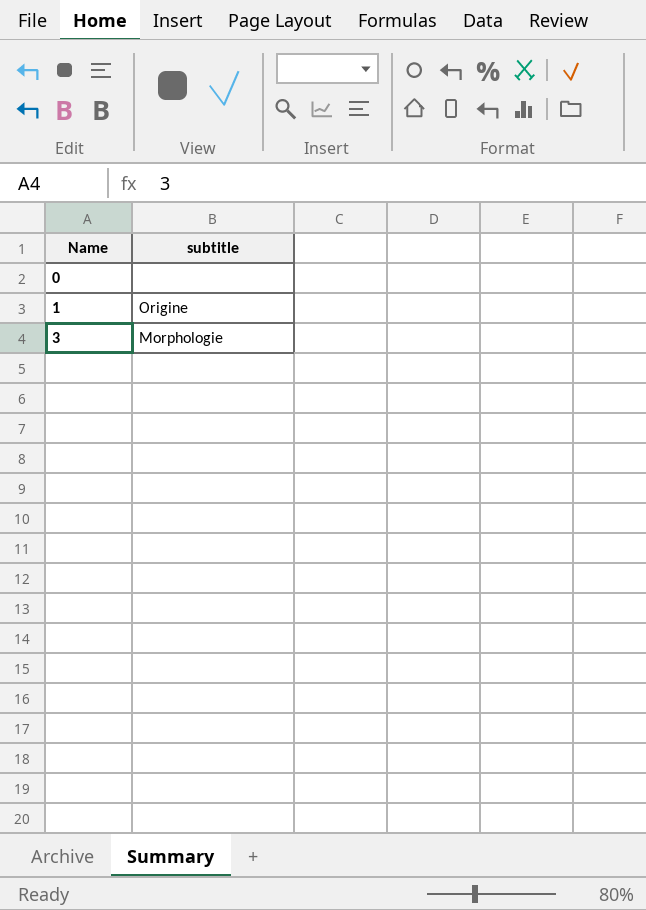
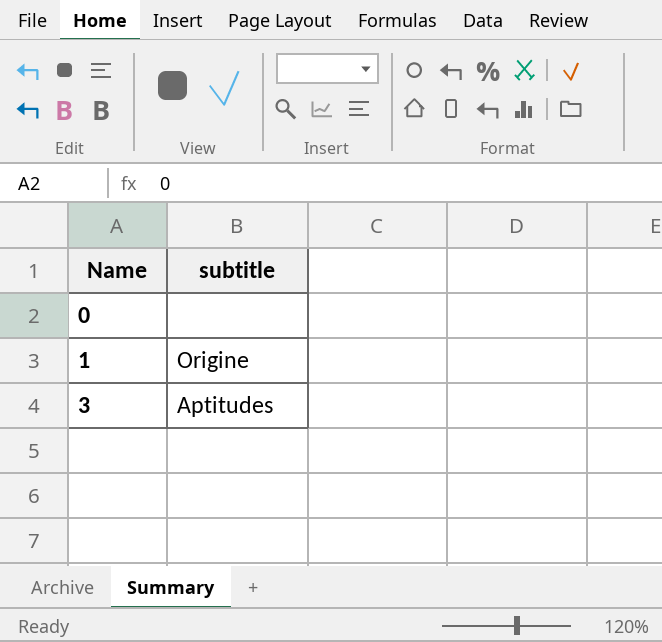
3 | subtitle: Morphologie -> Aptitudes

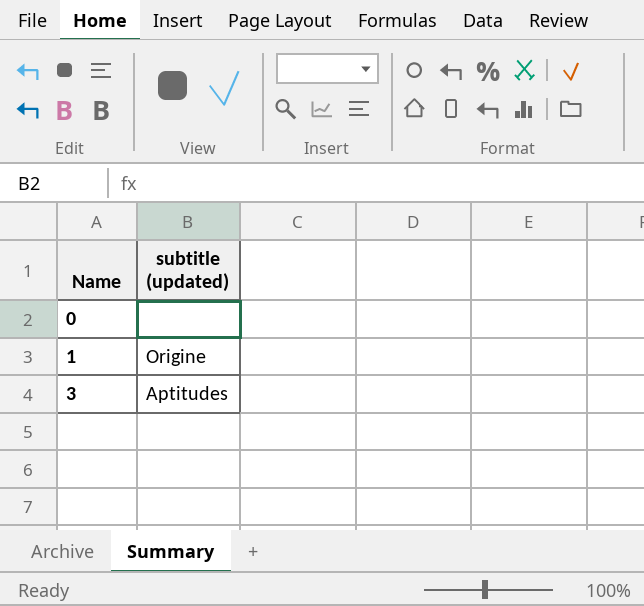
column name: subtitle -> subtitle (updated)

